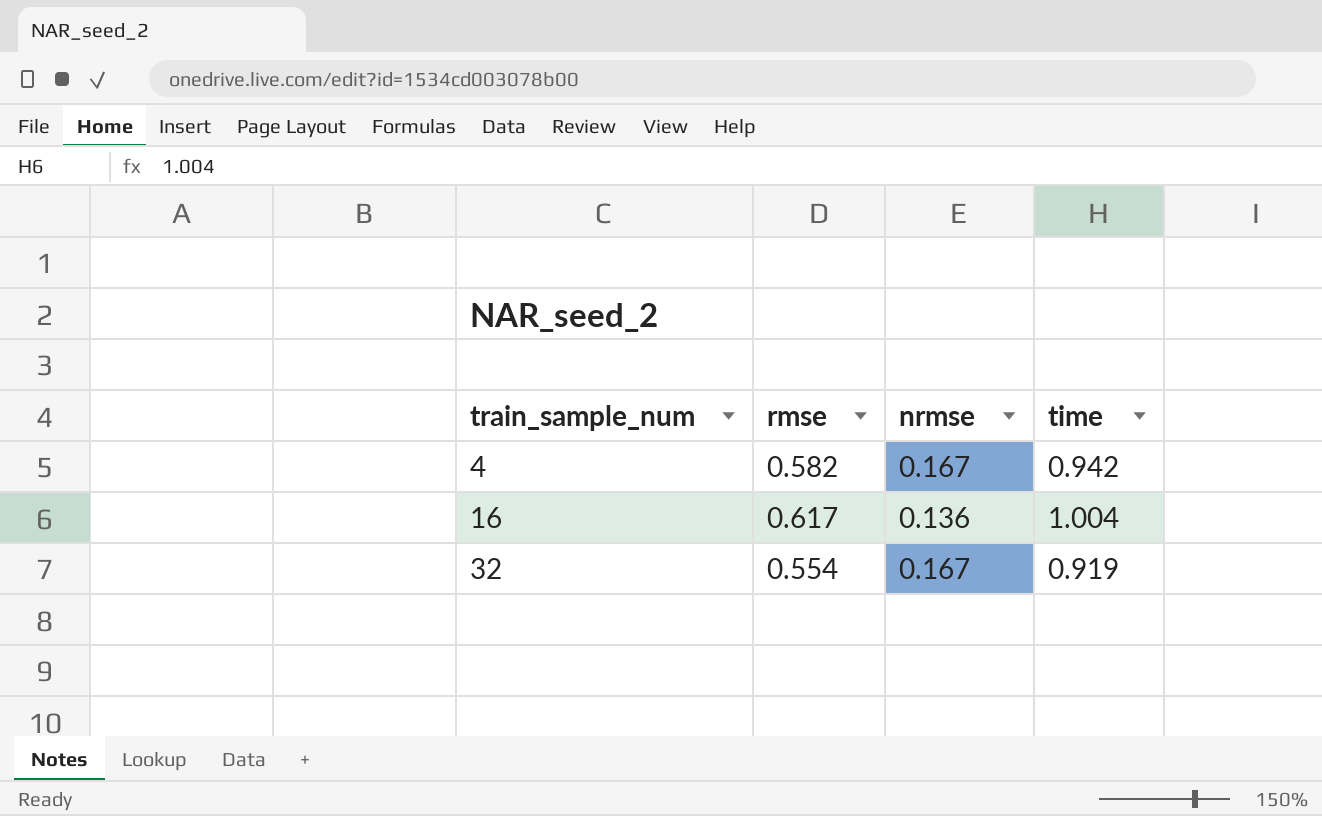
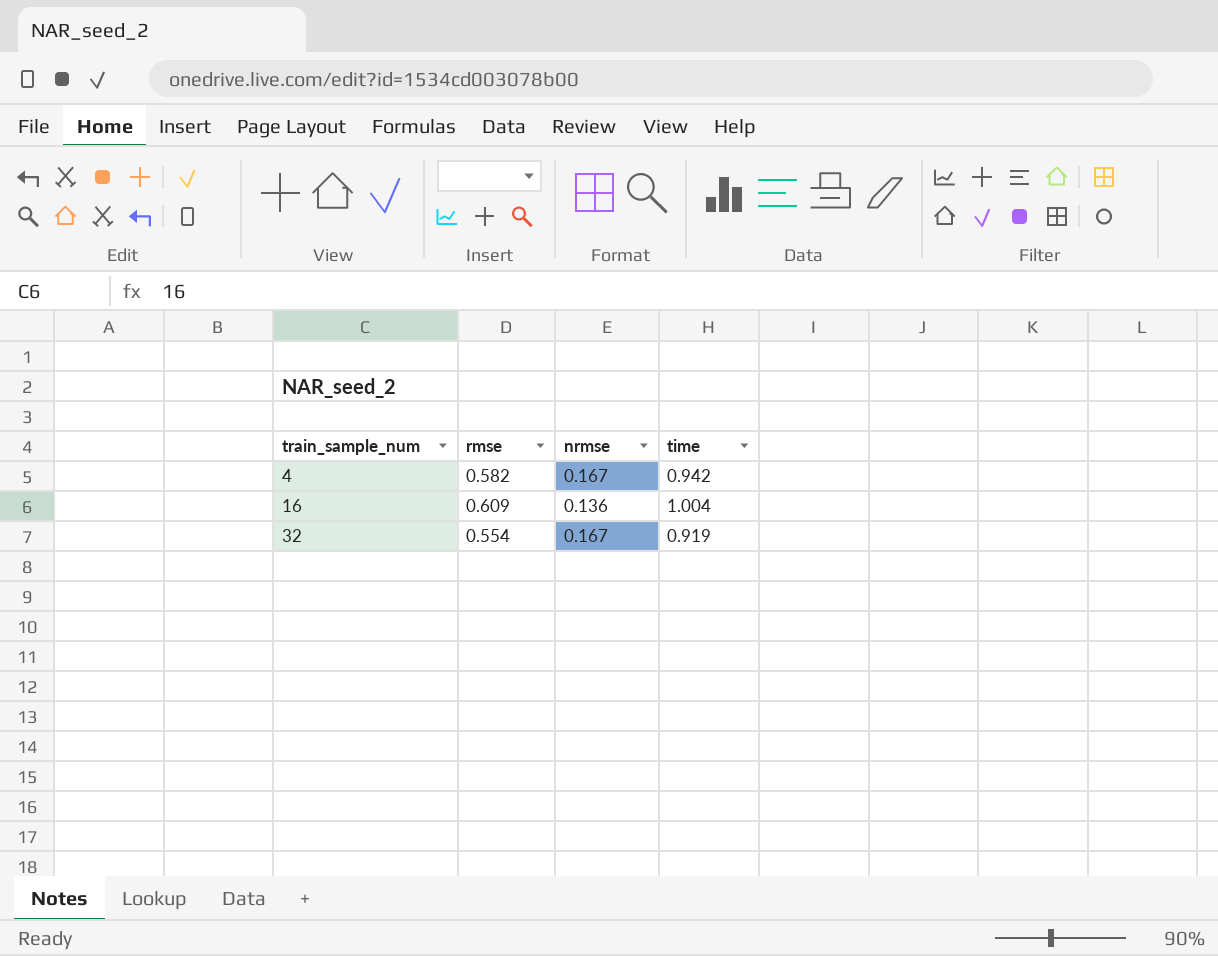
16 | rmse: 0.617 -> 0.609

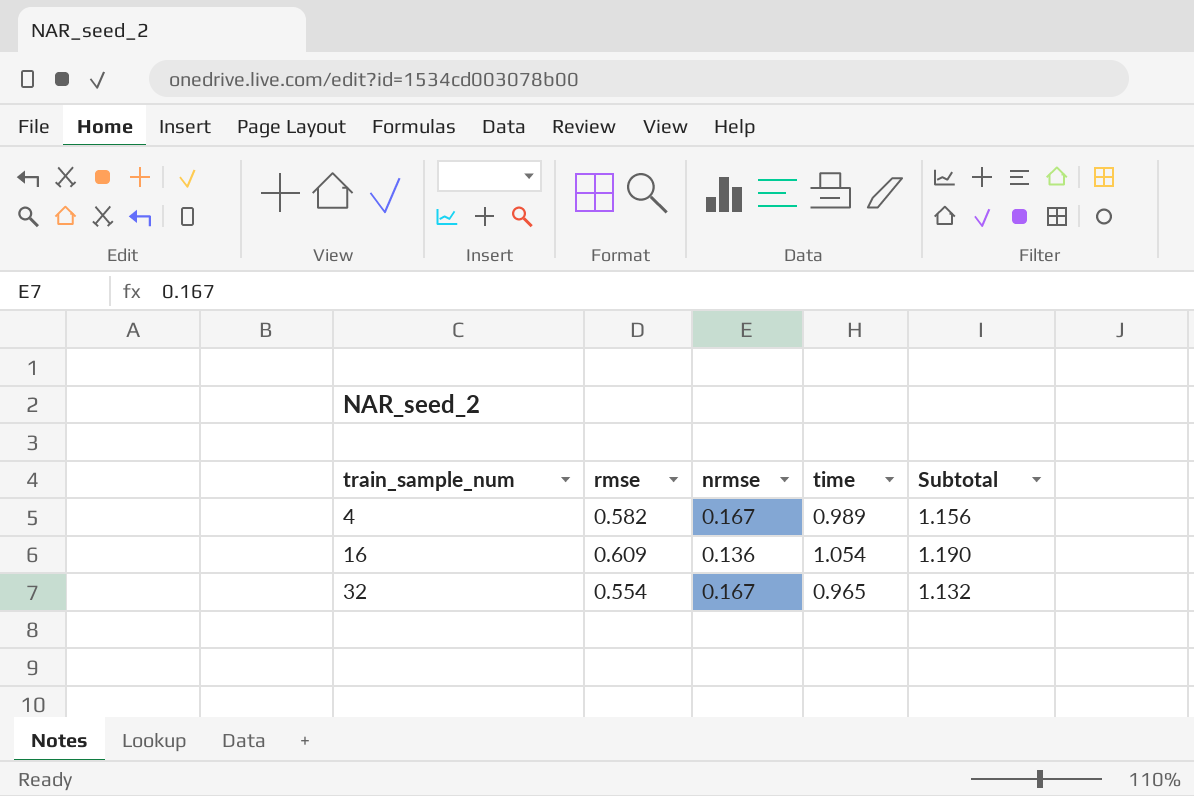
column Subtotal | formula: none -> [nrmse] + [time]
4 | time: 0.942 -> 0.989
16 | time: 1.004 -> 1.054
32 | time: 0.919 -> 0.965

